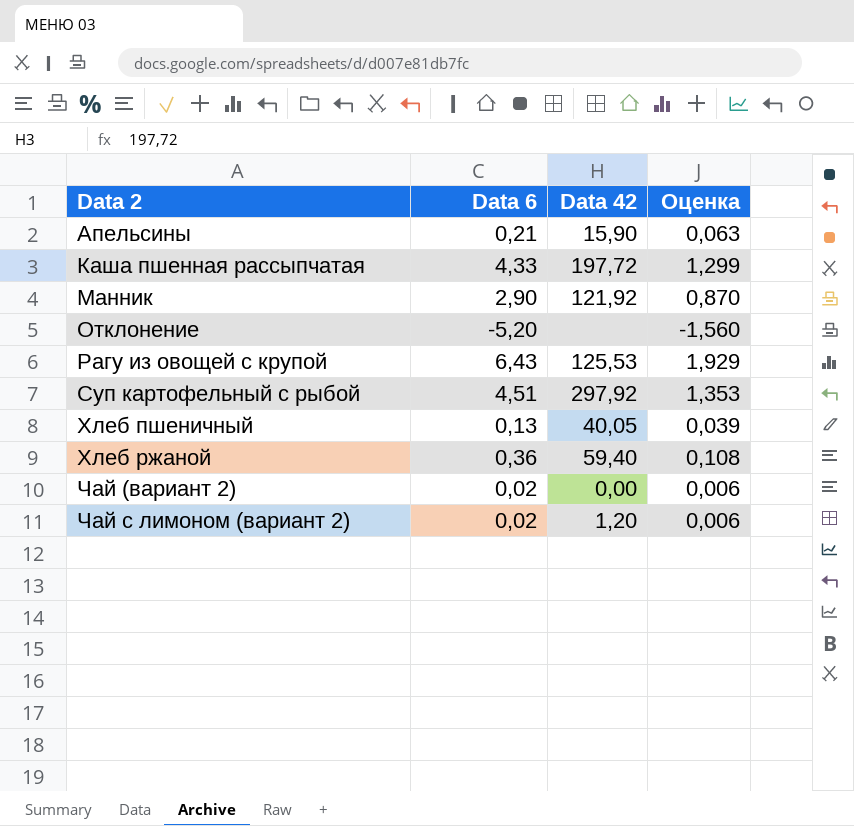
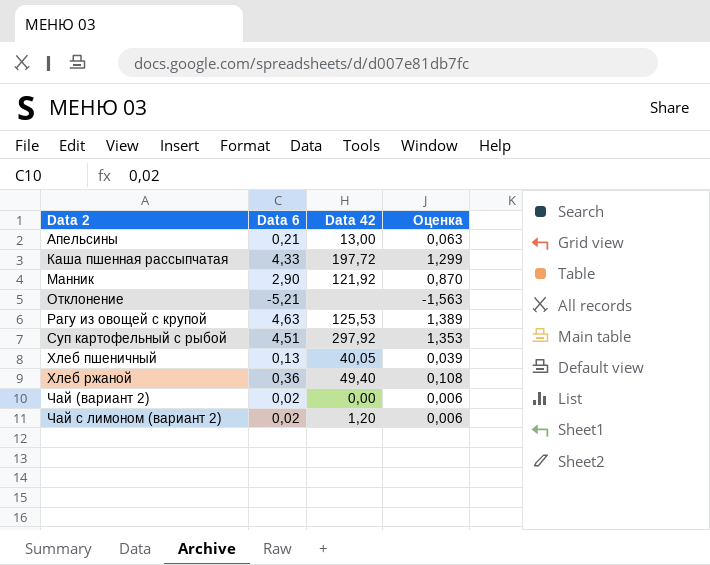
Апельсины | Data 42: 15,90 -> 13,00
Отклонение | Data 6: -5,20 -> -5,21
Отклонение | Оценка: -1,560 -> -1,563
Рагу из овощей с крупой | Data 6: 6,43 -> 4,63
Рагу из овощей с крупой | Оценка: 1,929 -> 1,389
Хлеб ржаной | Data 42: 59,40 -> 49,40

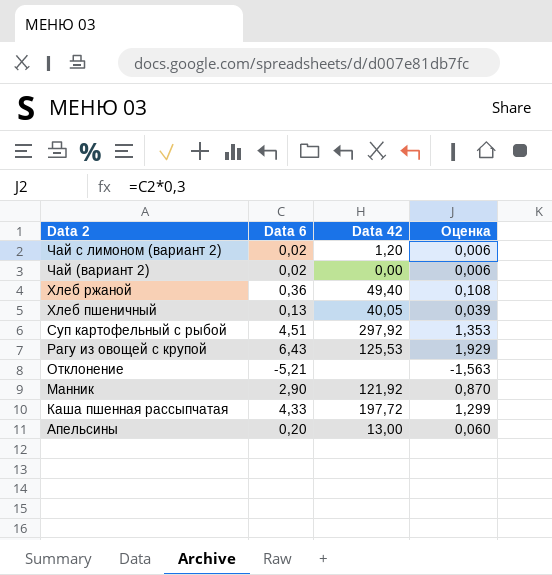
row order: Data 2 ascending -> Data 2 descending
Рагу из овощей с крупой | Data 6: 4,63 -> 6,43
Рагу из овощей с крупой | Оценка: 1,389 -> 1,929
Апельсины | Data 6: 0,21 -> 0,20
Апельсины | Оценка: 0,063 -> 0,060

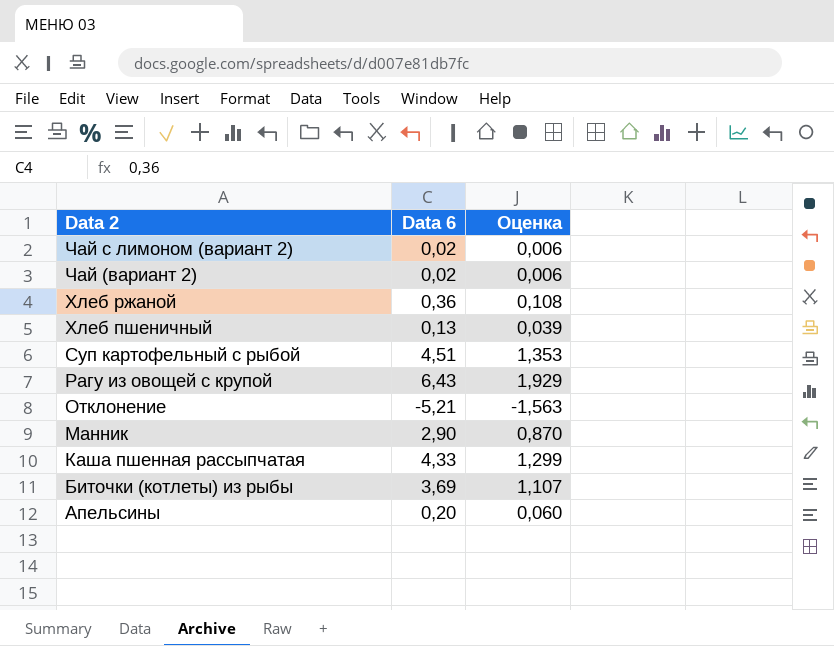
column Data 42 | position: 3 -> none
row Биточки (котлеты) из рыбы: none -> 3,69 | 1,107

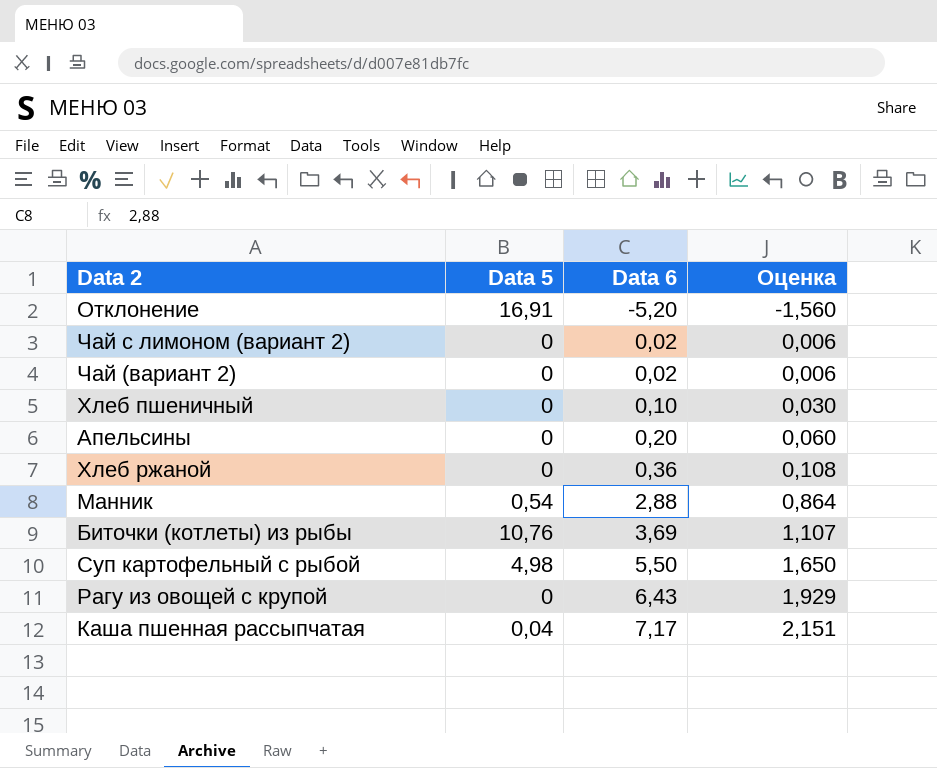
row order: Data 2 descending -> Data 6 ascending
column Data 5 | position: none -> 2
Отклонение | Data 6: -5,21 -> -5,20
Отклонение | Оценка: -1,563 -> -1,560
Хлеб пшеничный | Data 6: 0,13 -> 0,10
Хлеб пшеничный | Оценка: 0,039 -> 0,030
Манник | Data 6: 2,90 -> 2,88
Манник | Оценка: 0,870 -> 0,864
Суп картофельный с рыбой | Data 6: 4,51 -> 5,50
Суп картофельный с рыбой | Оценка: 1,353 -> 1,650
Каша пшенная рассыпчатая | Data 6: 4,33 -> 7,17
Каша пшенная рассыпчатая | Оценка: 1,299 -> 2,151

